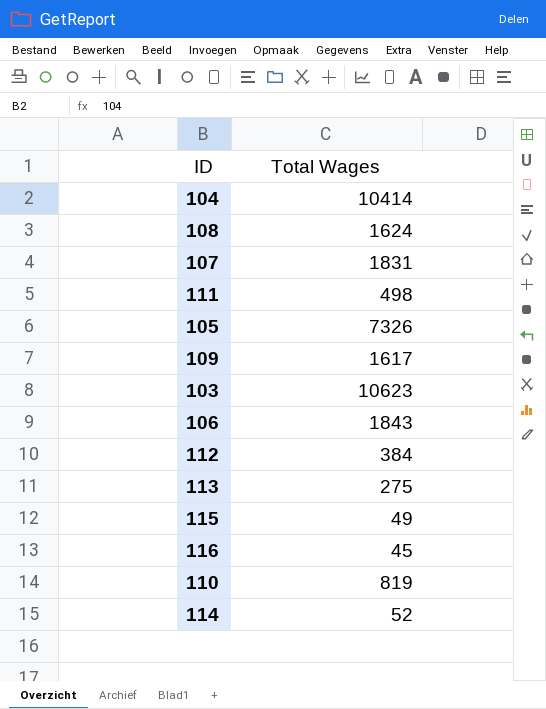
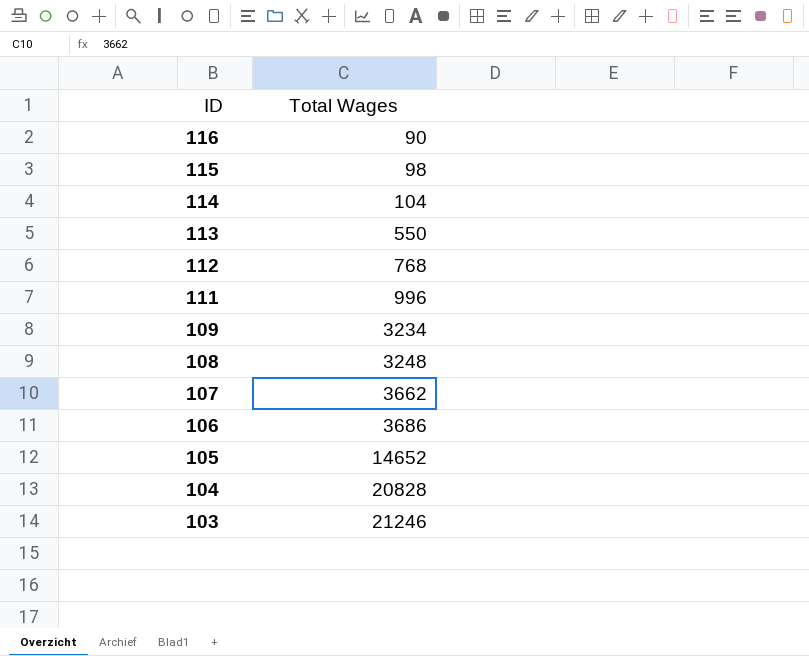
row order: none -> ID descending
row 110: 819 -> none
116 | Total Wages: 45 -> 90
115 | Total Wages: 49 -> 98
114 | Total Wages: 52 -> 104
113 | Total Wages: 275 -> 550
112 | Total Wages: 384 -> 768
111 | Total Wages: 498 -> 996
109 | Total Wages: 1617 -> 3234
108 | Total Wages: 1624 -> 3248
107 | Total Wages: 1831 -> 3662
106 | Total Wages: 1843 -> 3686
105 | Total Wages: 7326 -> 14652
104 | Total Wages: 10414 -> 20828
103 | Total Wages: 10623 -> 21246

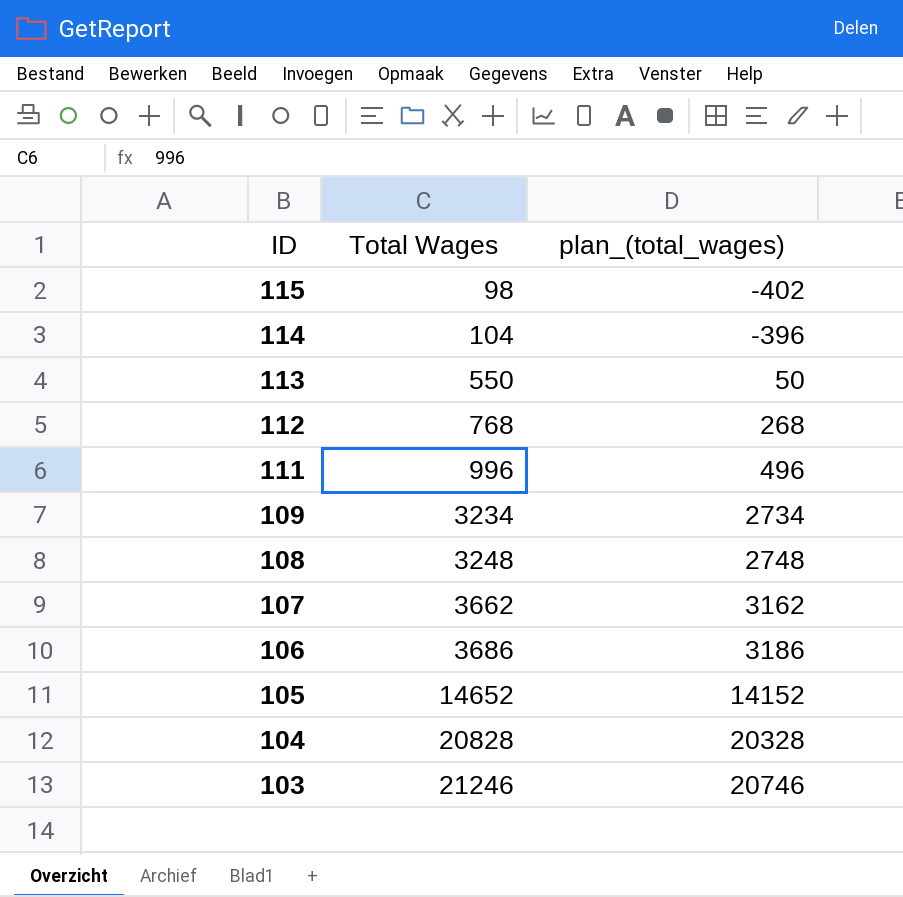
column plan_(total_wages) | formula: none -> [Total Wages] - 500
row 116: 90 -> none

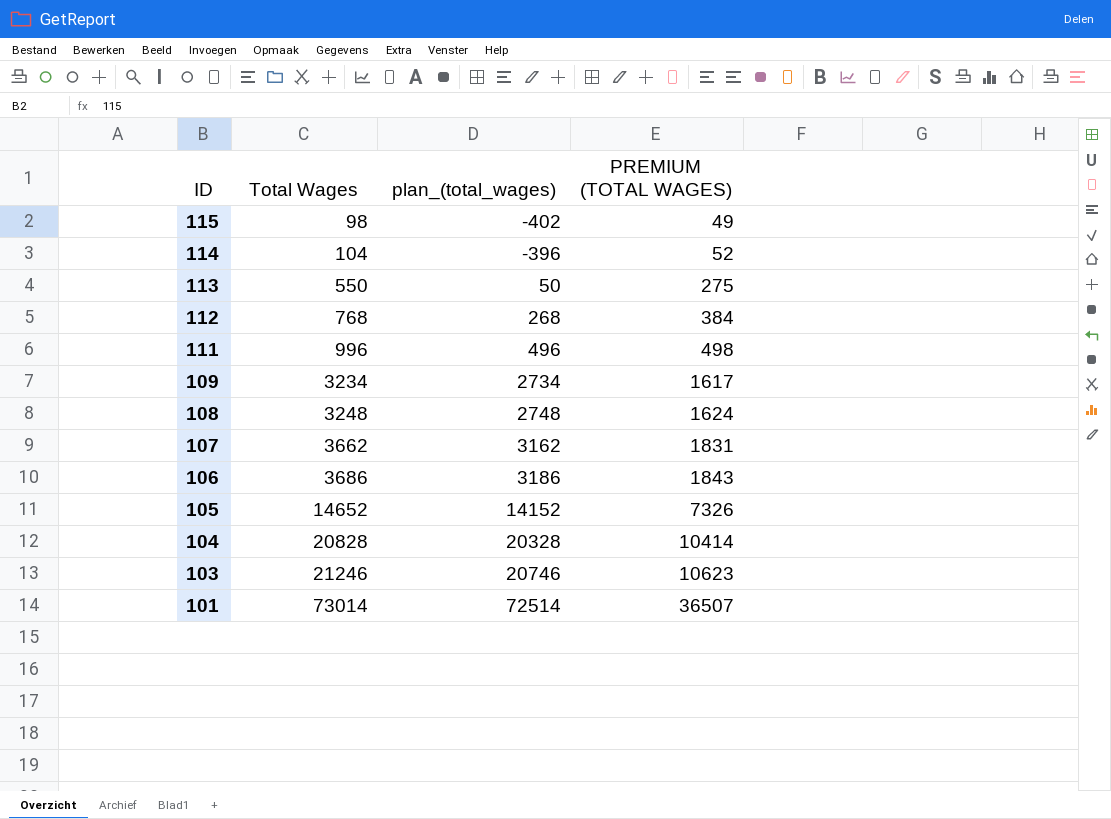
column PREMIUM (TOTAL WAGES) | formula: none -> [Total Wages] * 0.5
row 101: none -> 73014 | 72514 | 36507

